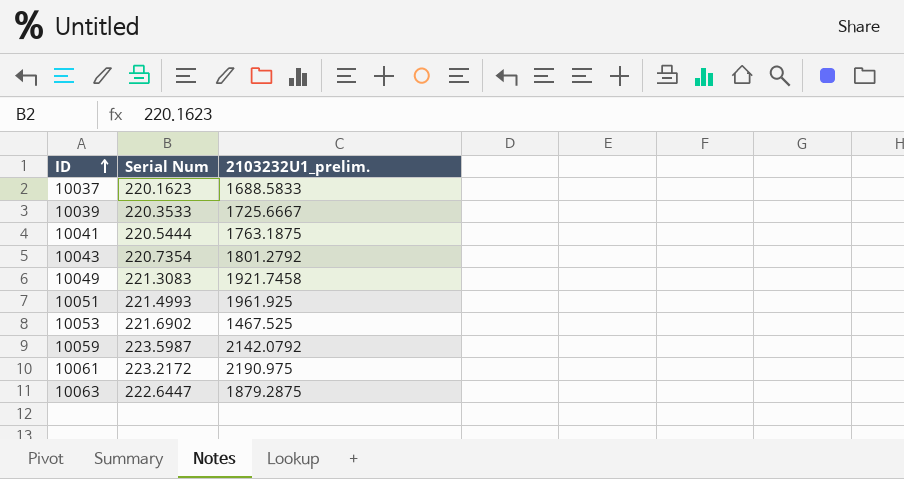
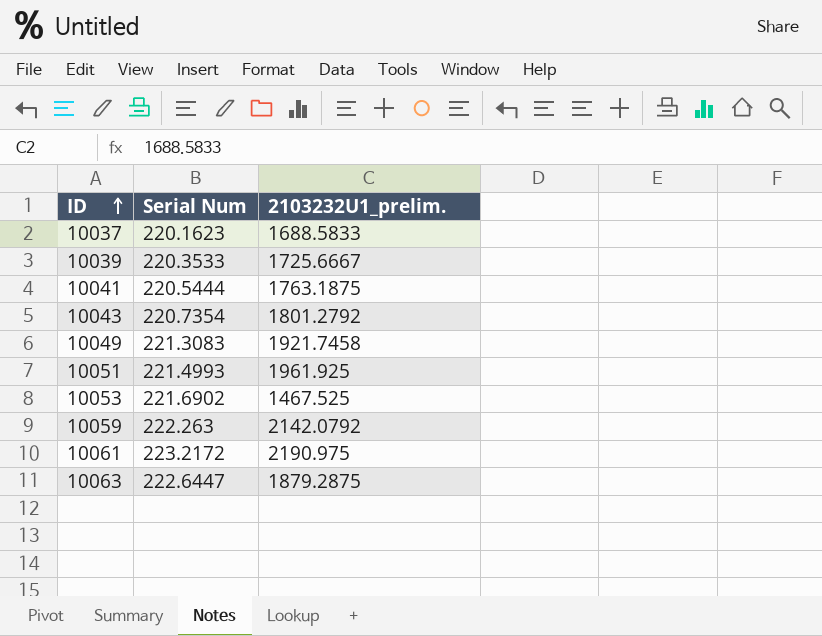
10059 | Serial Num: 223.5987 -> 222.263

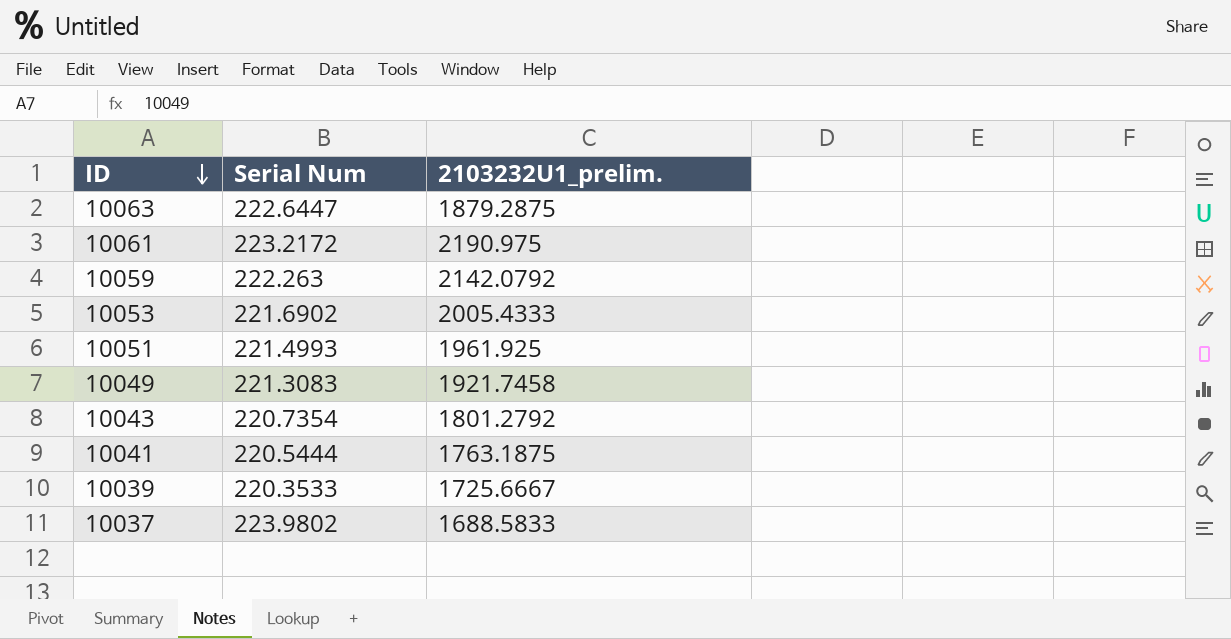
row order: ID ascending -> ID descending
10053 | 2103232U1_prelim.: 1467.525 -> 2005.4333
10037 | Serial Num: 220.1623 -> 223.9802

